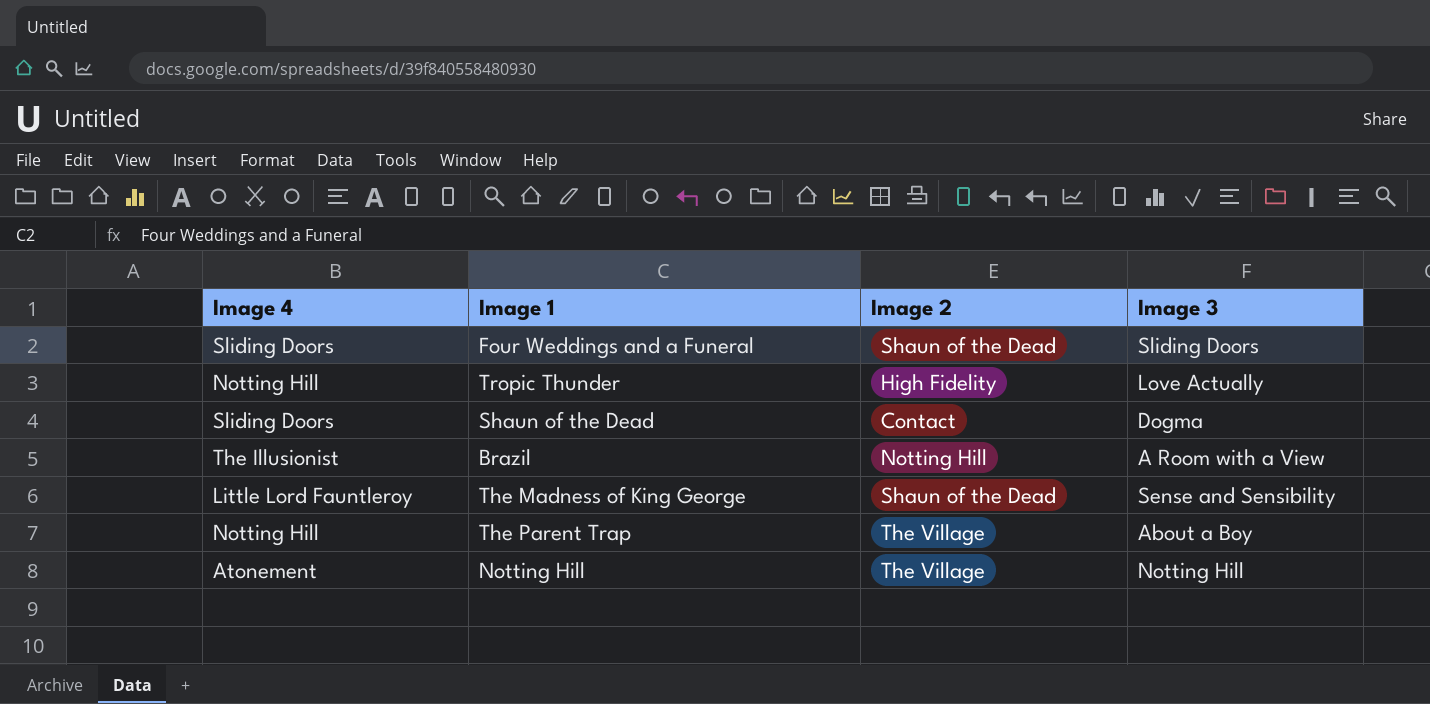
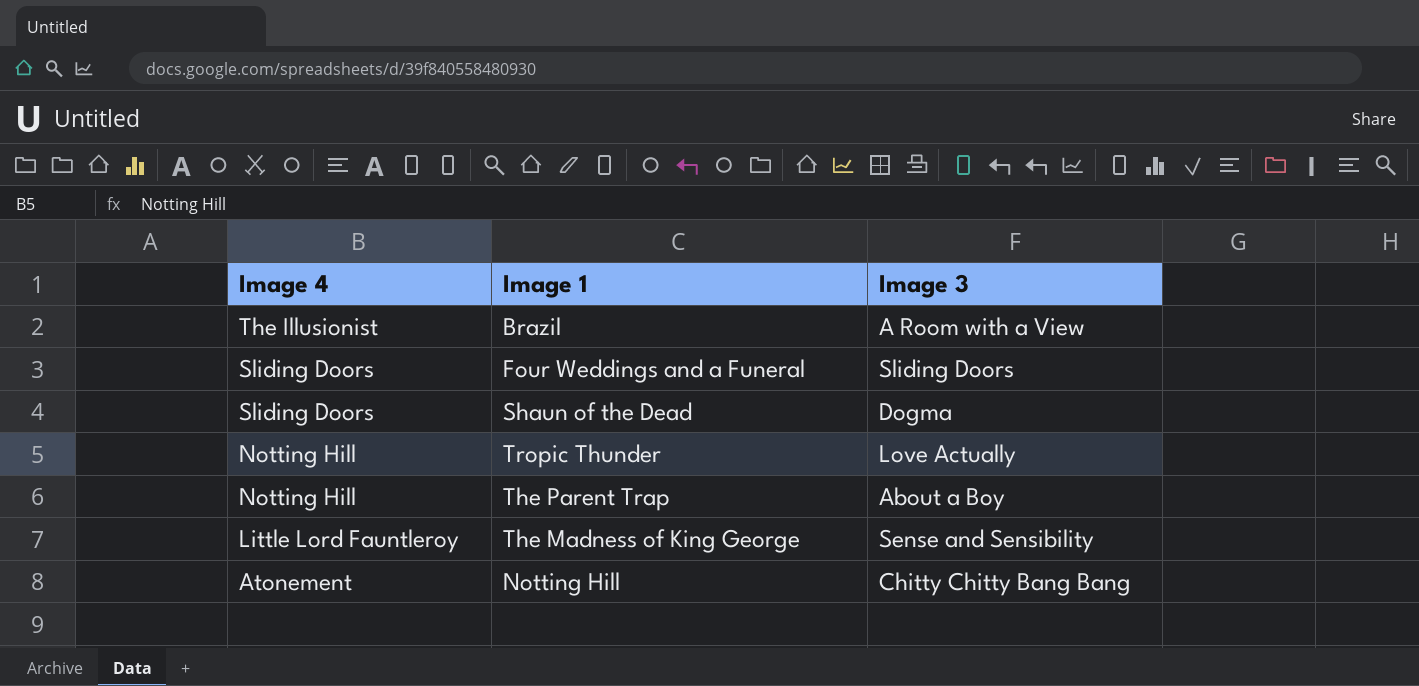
row order: none -> Image 4 descending
column Image 2 | position: 3 -> none
Notting Hill | Image 3: Notting Hill -> Chitty Chitty Bang Bang

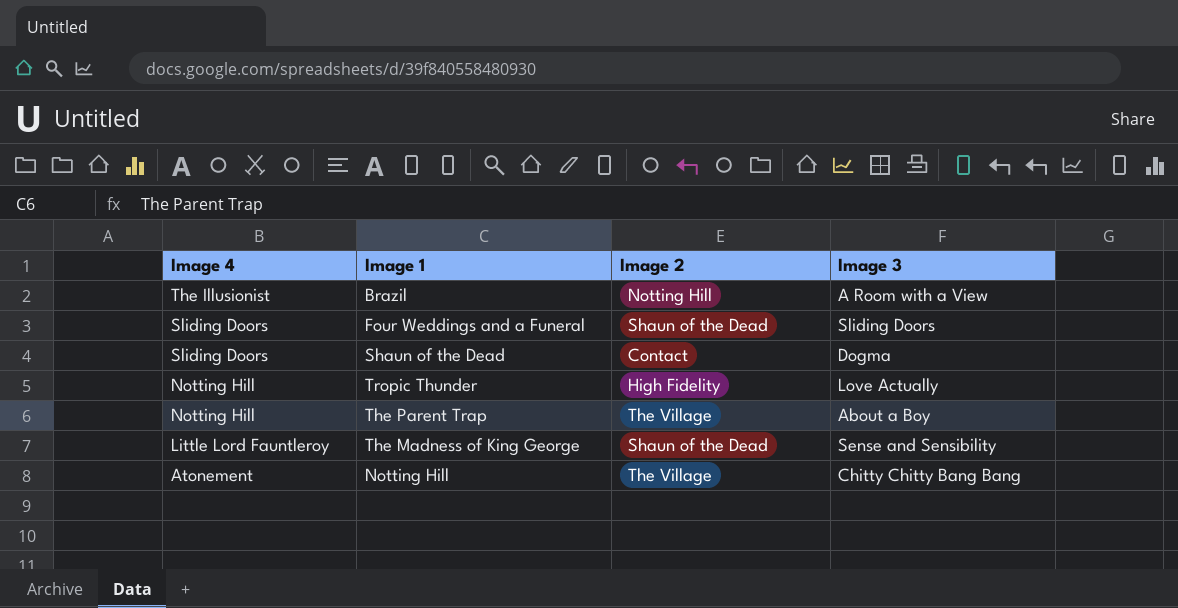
column Image 2 | position: none -> 3

